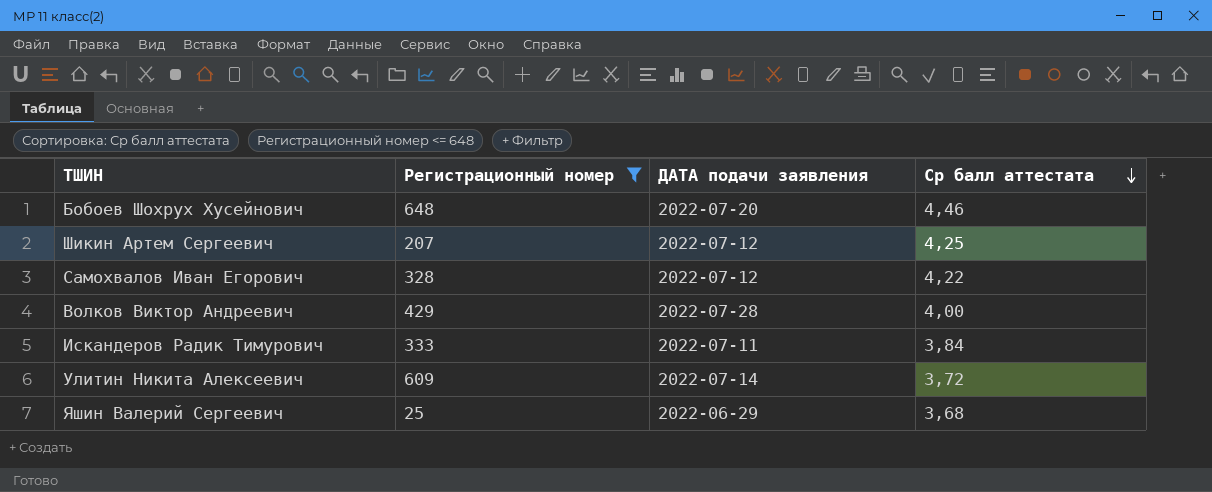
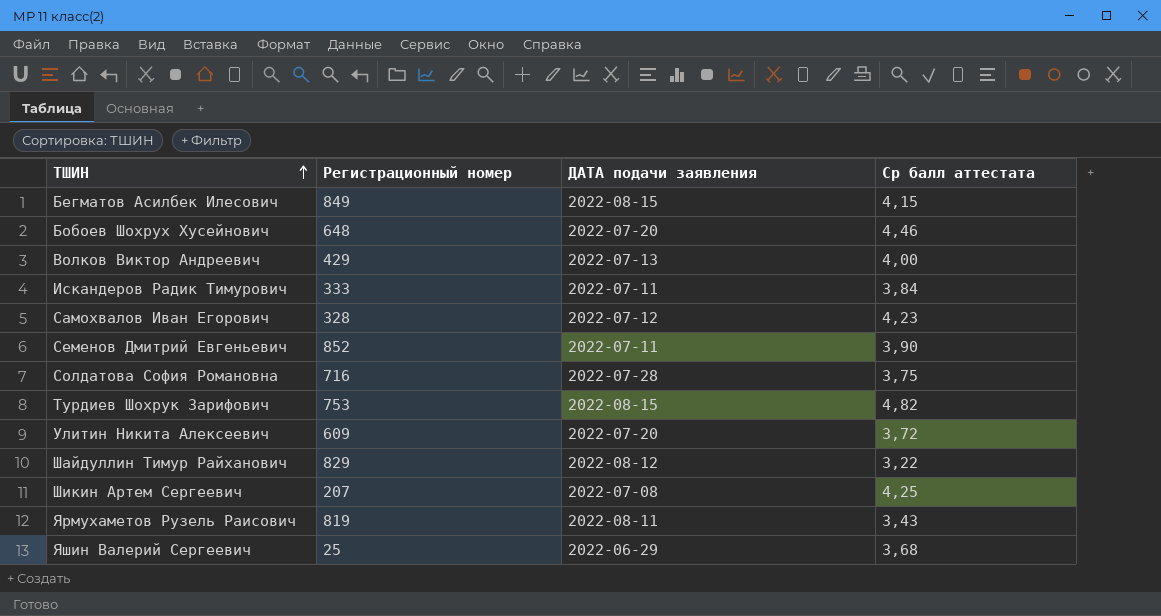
filter: Регистрационный номер <= 648 -> none
row order: Ср балл аттестата descending -> ТШИН ascending
Волков Виктор Андреевич | ДАТА подачи заявления: 2022-07-28 -> 2022-07-13
Самохвалов Иван Егорович | Ср балл аттестата: 4,22 -> 4,23
Улитин Никита Алексеевич | ДАТА подачи заявления: 2022-07-14 -> 2022-07-20
Шикин Артем Сергеевич | ДАТА подачи заявления: 2022-07-12 -> 2022-07-08

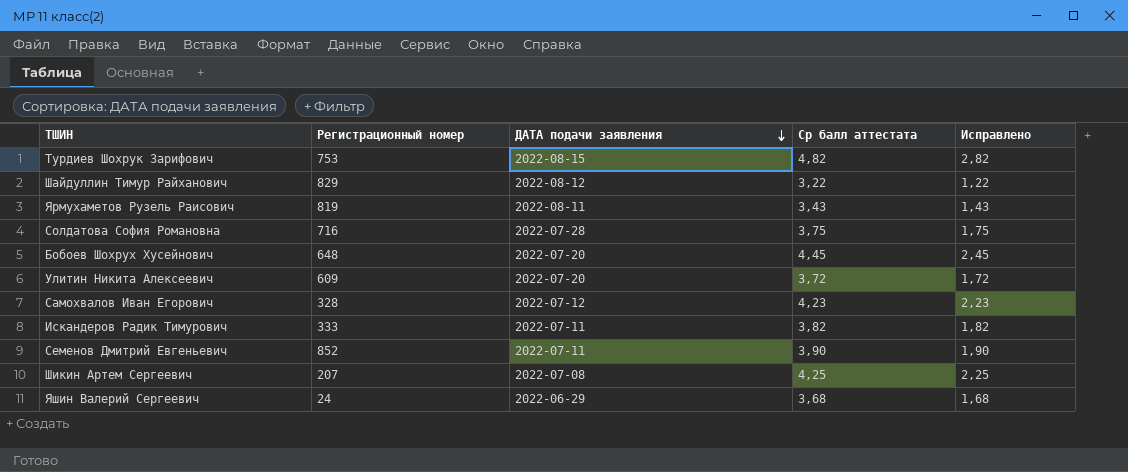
row order: ТШИН ascending -> ДАТА подачи заявления descending
column Исправлено | formula: none -> [Ср балл аттестата] - 2
row Бегматов Асилбек Илесович: 849 | 2022-08-15 | 4,15 -> none
row Волков Виктор Андреевич: 429 | 2022-07-13 | 4,00 -> none
Бобоев Шохрух Хусейнович | Ср балл аттестата: 4,46 -> 4,45
Искандеров Радик Тимурович | Ср балл аттестата: 3,84 -> 3,82
Яшин Валерий Сергеевич | Регистрационный номер: 25 -> 24

